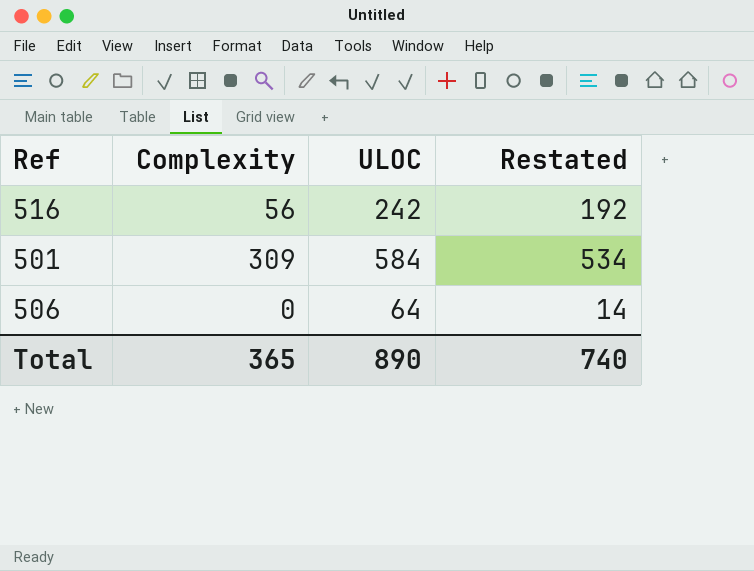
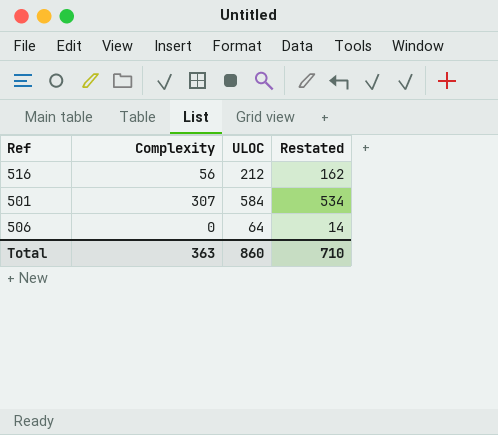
516 | ULOC: 242 -> 212
516 | Restated: 192 -> 162
501 | Complexity: 309 -> 307
Total | Complexity: 365 -> 363
Total | ULOC: 890 -> 860
Total | Restated: 740 -> 710

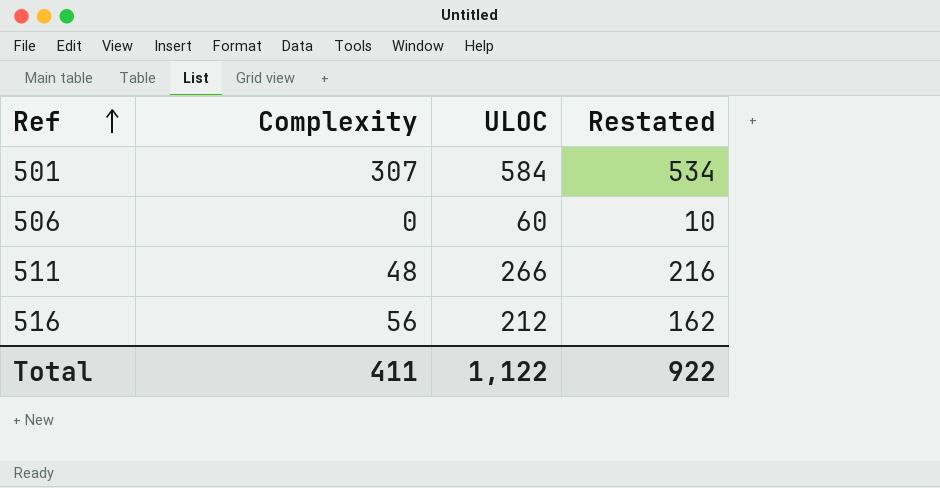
row order: none -> Ref ascending
506 | ULOC: 64 -> 60
506 | Restated: 14 -> 10
row 511: none -> 48 | 266 | 216
Total | Complexity: 363 -> 411
Total | ULOC: 860 -> 1,122
Total | Restated: 710 -> 922

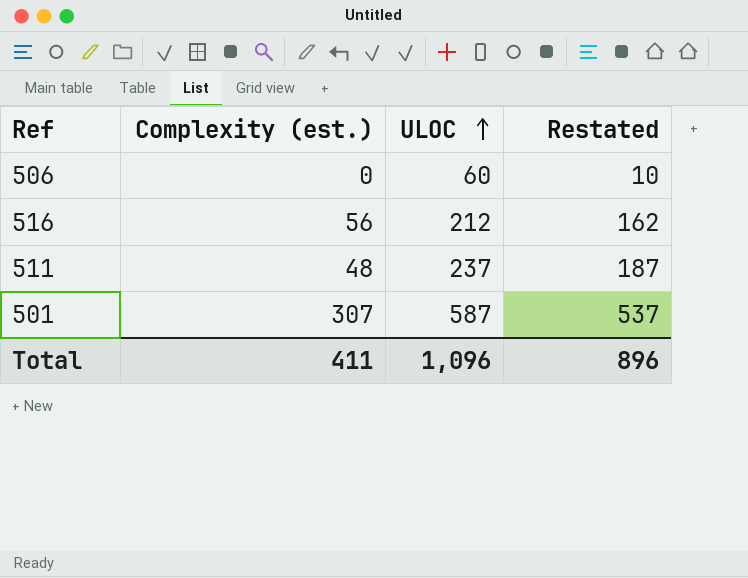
row order: Ref ascending -> ULOC ascending
column name: Complexity -> Complexity (est.)
511 | ULOC: 266 -> 237
511 | Restated: 216 -> 187
501 | ULOC: 584 -> 587
501 | Restated: 534 -> 537
Total | ULOC: 1,122 -> 1,096
Total | Restated: 922 -> 896

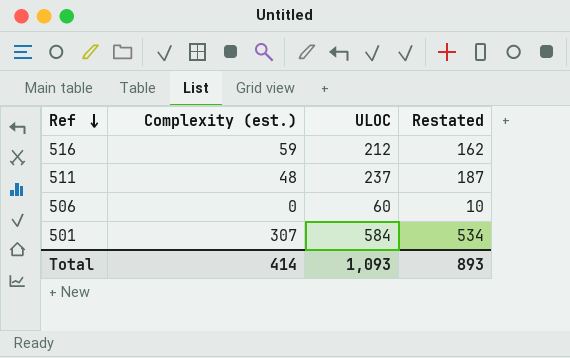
row order: ULOC ascending -> Ref descending
516 | Complexity (est.): 56 -> 59
501 | ULOC: 587 -> 584
501 | Restated: 537 -> 534
Total | Complexity (est.): 411 -> 414
Total | ULOC: 1,096 -> 1,093
Total | Restated: 896 -> 893

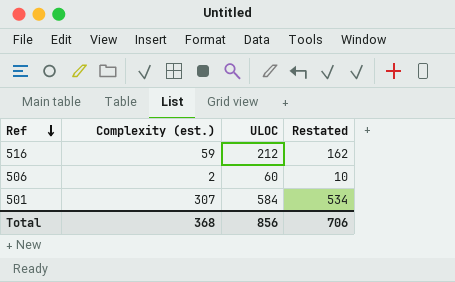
row 511: 48 | 237 | 187 -> none
506 | Complexity (est.): 0 -> 2
Total | Complexity (est.): 414 -> 368
Total | ULOC: 1,093 -> 856
Total | Restated: 893 -> 706

